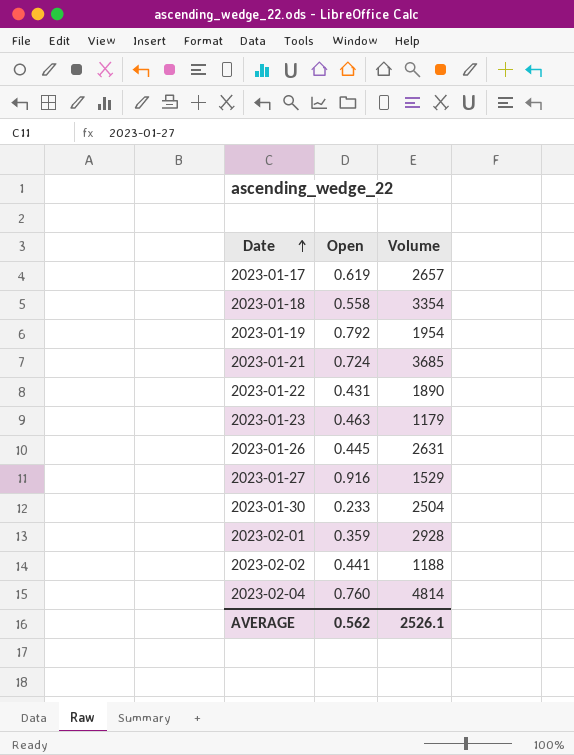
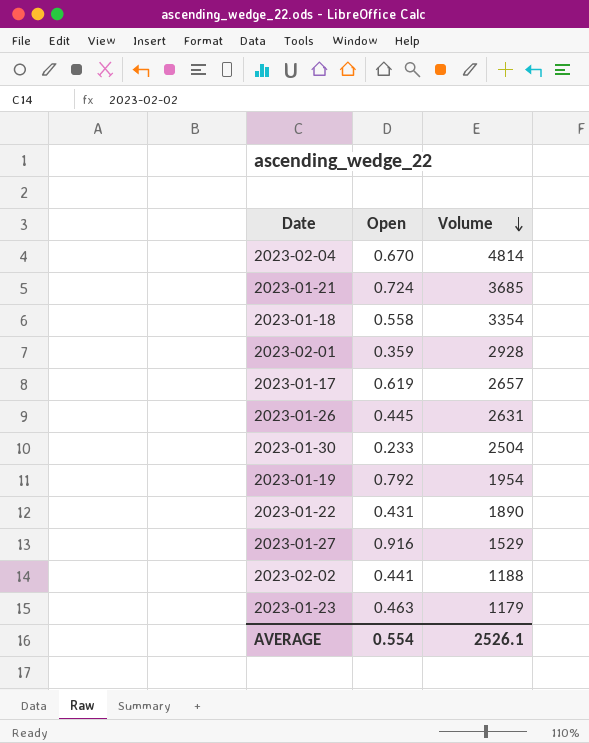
row order: Date ascending -> Volume descending
2023-02-04 | Open: 0.760 -> 0.670
AVERAGE | Open: 0.562 -> 0.554

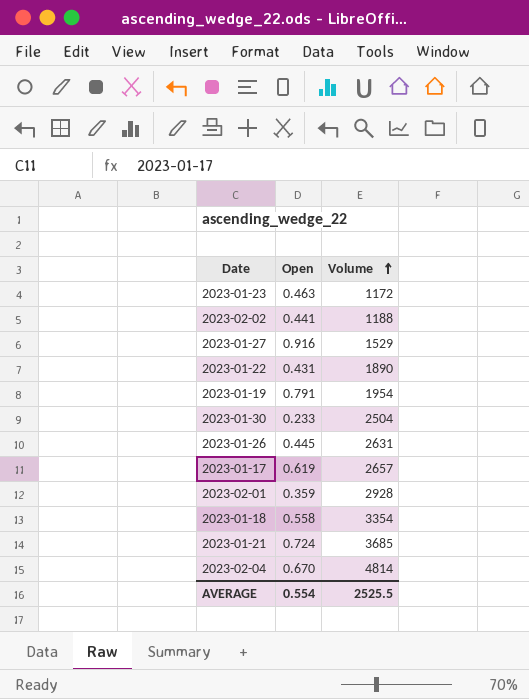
row order: Volume descending -> Volume ascending
2023-01-23 | Volume: 1179 -> 1172
2023-01-19 | Open: 0.792 -> 0.791
AVERAGE | Volume: 2526.1 -> 2525.5

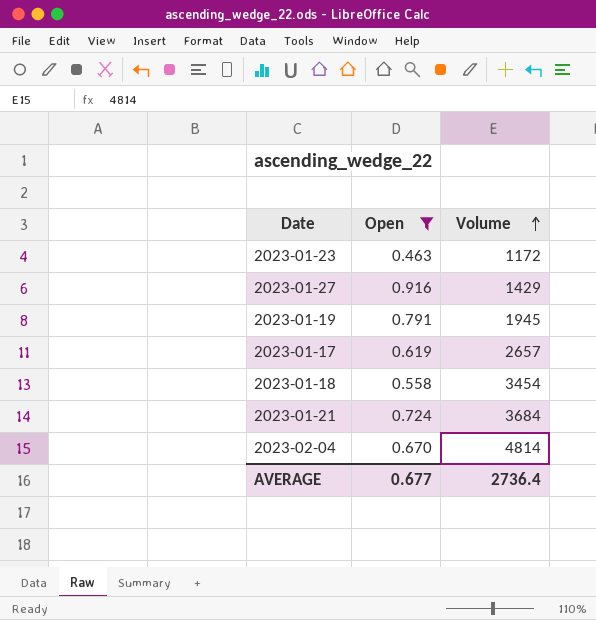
filter: none -> Open >= 0.463
2023-01-27 | Volume: 1529 -> 1429
2023-01-19 | Volume: 1954 -> 1945
2023-01-18 | Volume: 3354 -> 3454
2023-01-21 | Volume: 3685 -> 3684
AVERAGE | Open: 0.554 -> 0.677
AVERAGE | Volume: 2525.5 -> 2736.4

